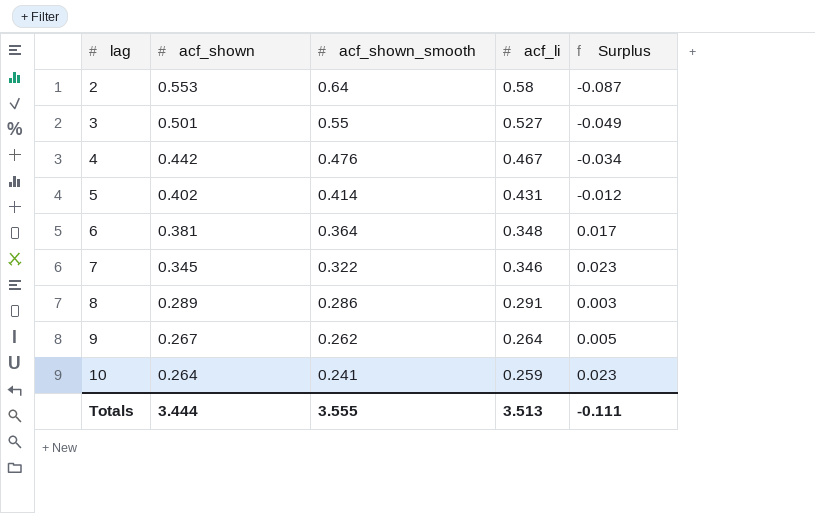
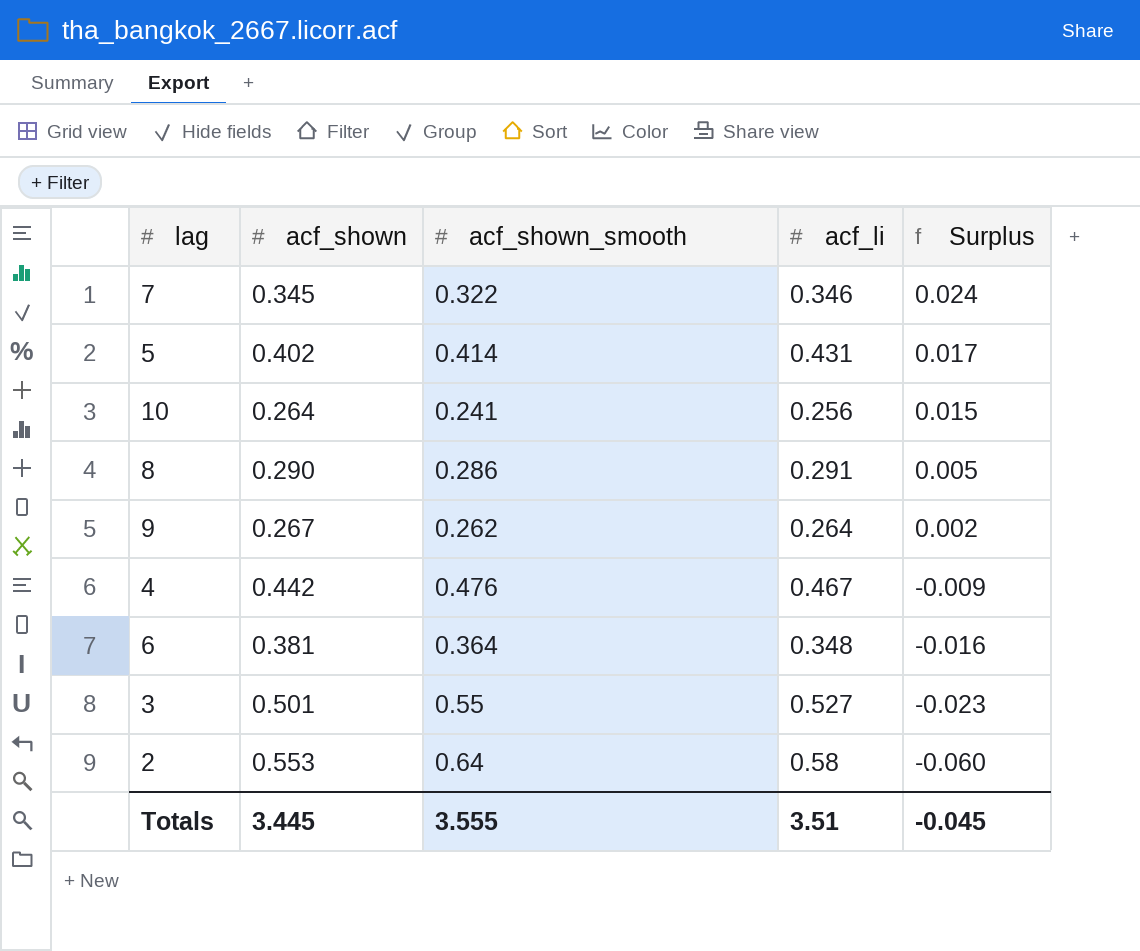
row order: lag ascending -> Surplus descending
column Surplus | formula: [acf_shown] - [acf_shown_smooth] -> [acf_li] - [acf_shown_smooth]
10 | acf_li: 0.259 -> 0.256
8 | acf_shown: 0.289 -> 0.290
Totals | acf_shown: 3.444 -> 3.445
Totals | acf_li: 3.513 -> 3.51
Totals | Surplus: -0.111 -> -0.045

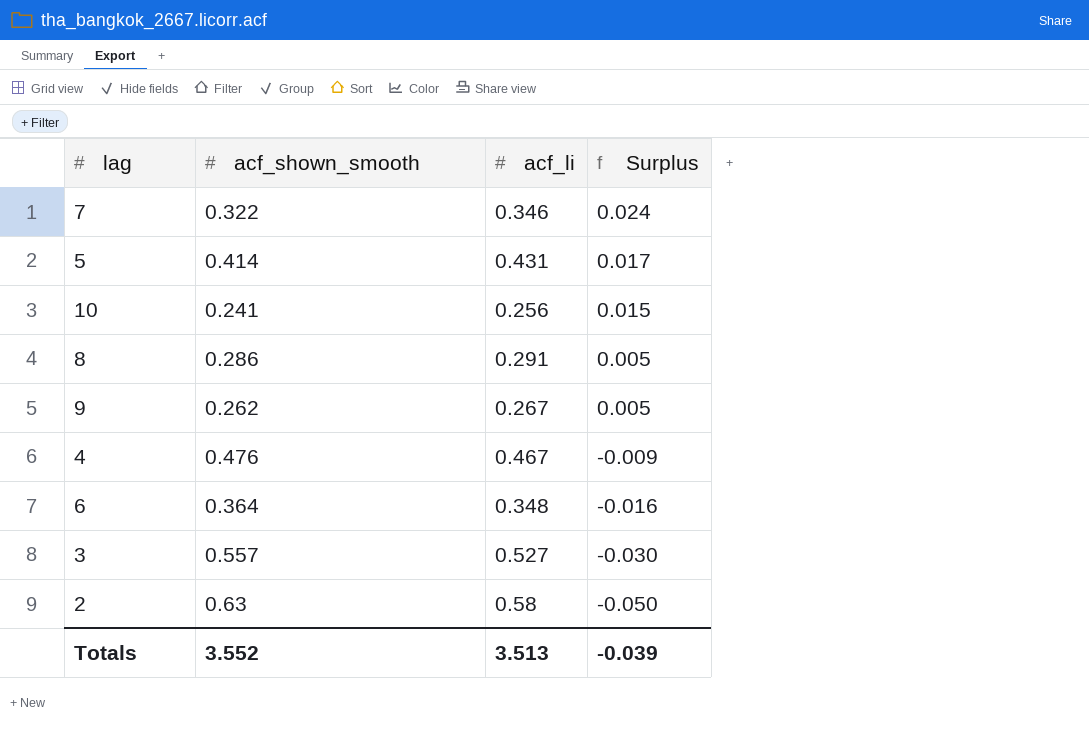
column acf_shown | position: 2 -> none
9 | acf_li: 0.264 -> 0.267
9 | Surplus: 0.002 -> 0.005
3 | acf_shown_smooth: 0.55 -> 0.557
3 | Surplus: -0.023 -> -0.030
2 | acf_shown_smooth: 0.64 -> 0.63
2 | Surplus: -0.060 -> -0.050
Totals | acf_shown_smooth: 3.555 -> 3.552
Totals | acf_li: 3.51 -> 3.513
Totals | Surplus: -0.045 -> -0.039

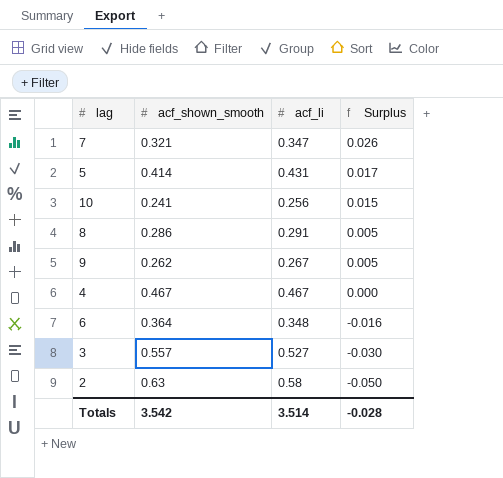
7 | acf_shown_smooth: 0.322 -> 0.321
7 | acf_li: 0.346 -> 0.347
7 | Surplus: 0.024 -> 0.026
4 | acf_shown_smooth: 0.476 -> 0.467
4 | Surplus: -0.009 -> 0.000
Totals | acf_shown_smooth: 3.552 -> 3.542
Totals | acf_li: 3.513 -> 3.514
Totals | Surplus: -0.039 -> -0.028

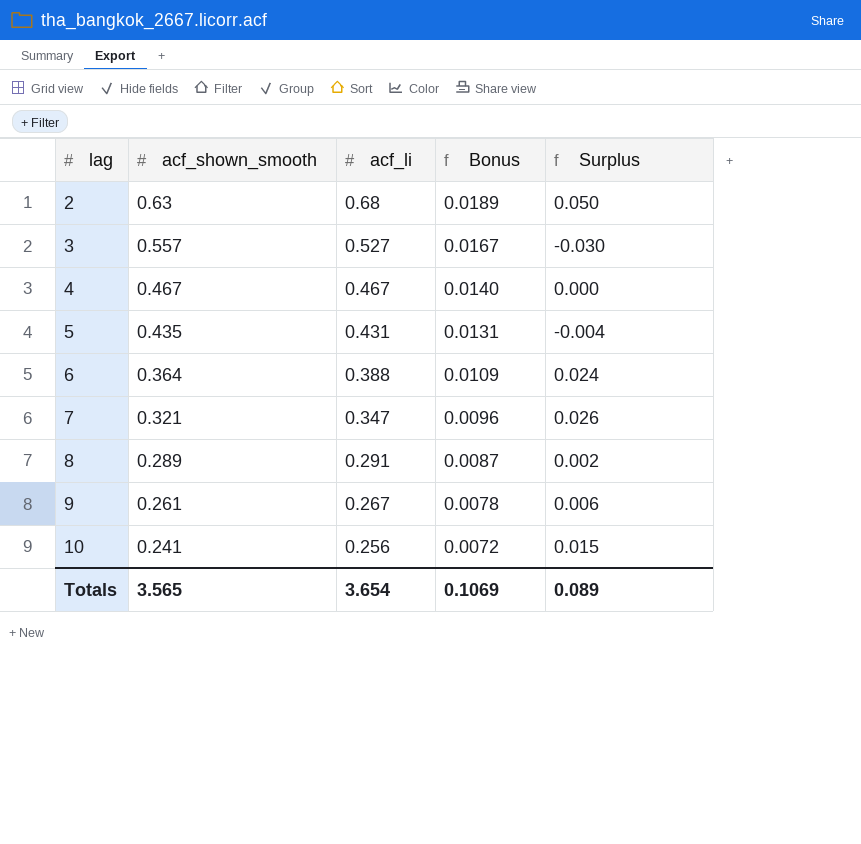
row order: Surplus descending -> lag ascending
column Bonus | formula: none -> [acf_shown_smooth] * 0.03
2 | acf_li: 0.58 -> 0.68
2 | Surplus: -0.050 -> 0.050
5 | acf_shown_smooth: 0.414 -> 0.435
5 | Surplus: 0.017 -> -0.004
6 | acf_li: 0.348 -> 0.388
6 | Surplus: -0.016 -> 0.024
8 | acf_shown_smooth: 0.286 -> 0.289
8 | Surplus: 0.005 -> 0.002
9 | acf_shown_smooth: 0.262 -> 0.261
9 | Surplus: 0.005 -> 0.006
Totals | acf_shown_smooth: 3.542 -> 3.565
Totals | acf_li: 3.514 -> 3.654
Totals | Surplus: -0.028 -> 0.089

